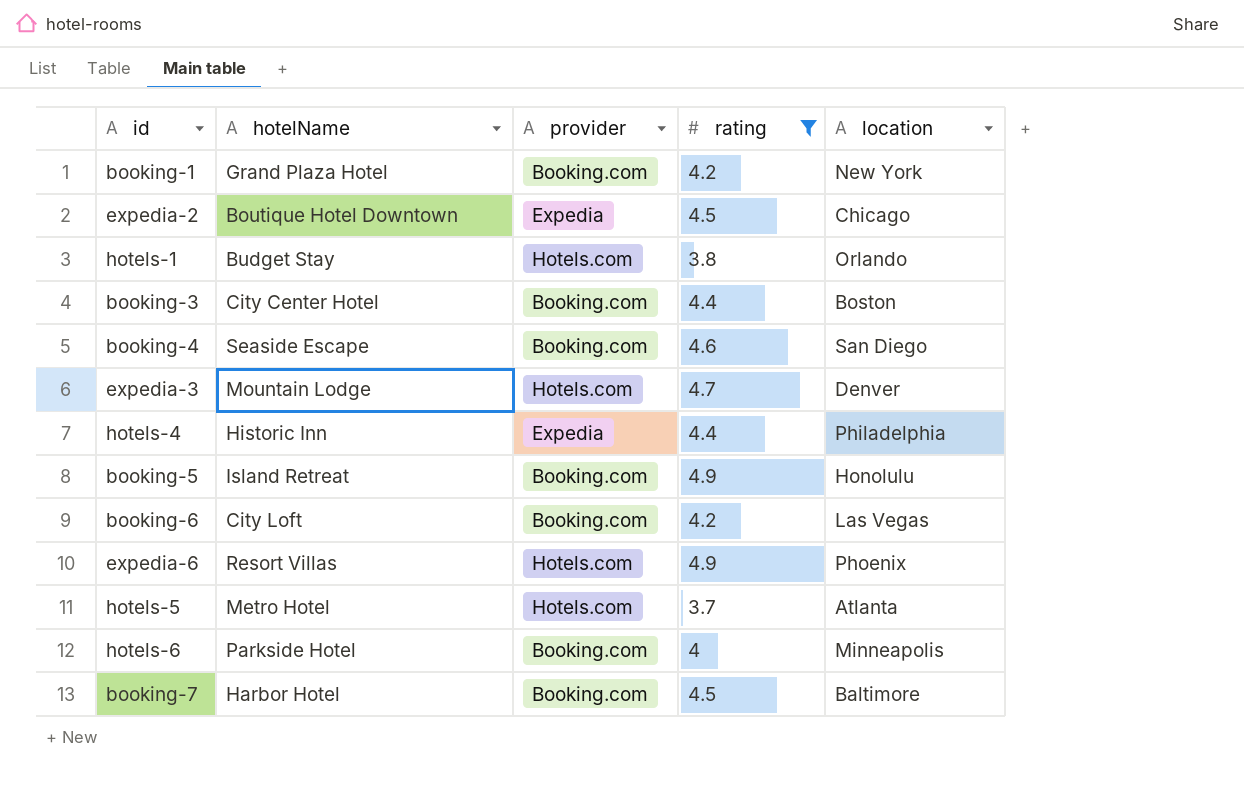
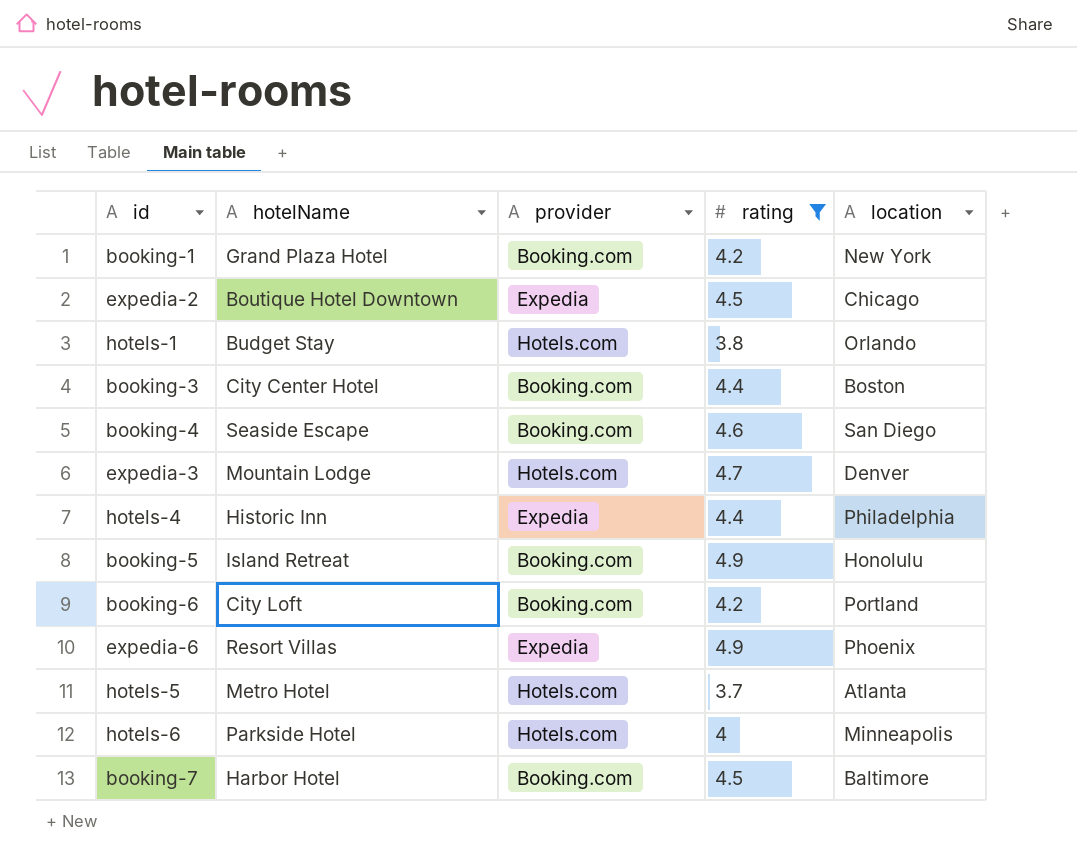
booking-6 | location: Las Vegas -> Portland
expedia-6 | provider: Hotels.com -> Expedia
hotels-6 | provider: Booking.com -> Hotels.com

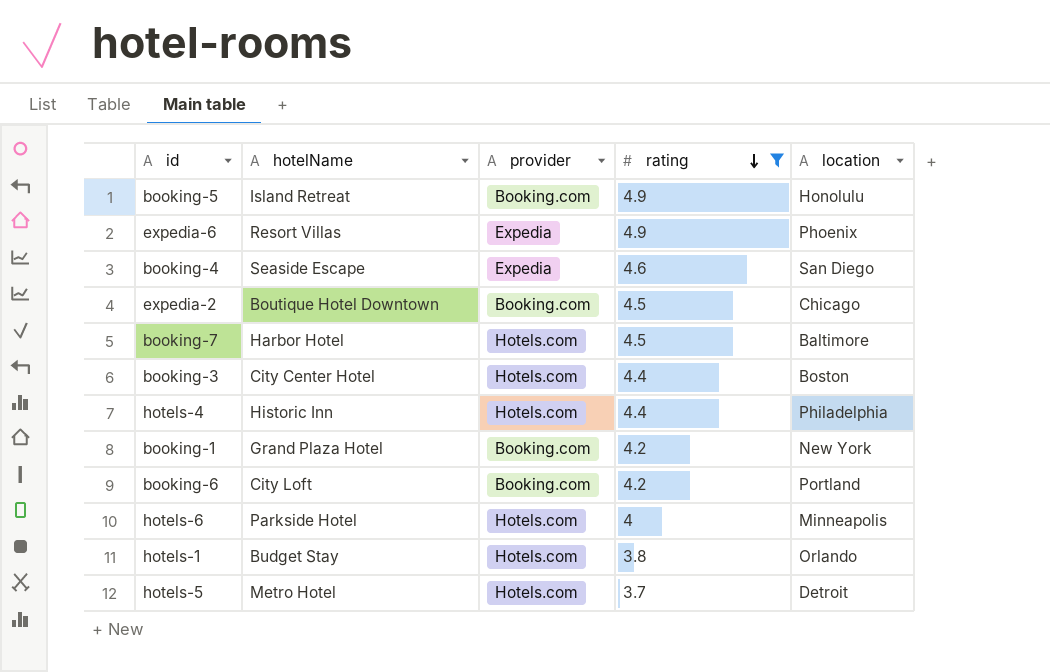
row order: none -> rating descending
row expedia-3: Mountain Lodge | Hotels.com | 4.7 | Denver -> none
booking-4 | provider: Booking.com -> Expedia
expedia-2 | provider: Expedia -> Booking.com
booking-7 | provider: Booking.com -> Hotels.com
booking-3 | provider: Booking.com -> Hotels.com
hotels-4 | provider: Expedia -> Hotels.com
hotels-5 | location: Atlanta -> Detroit

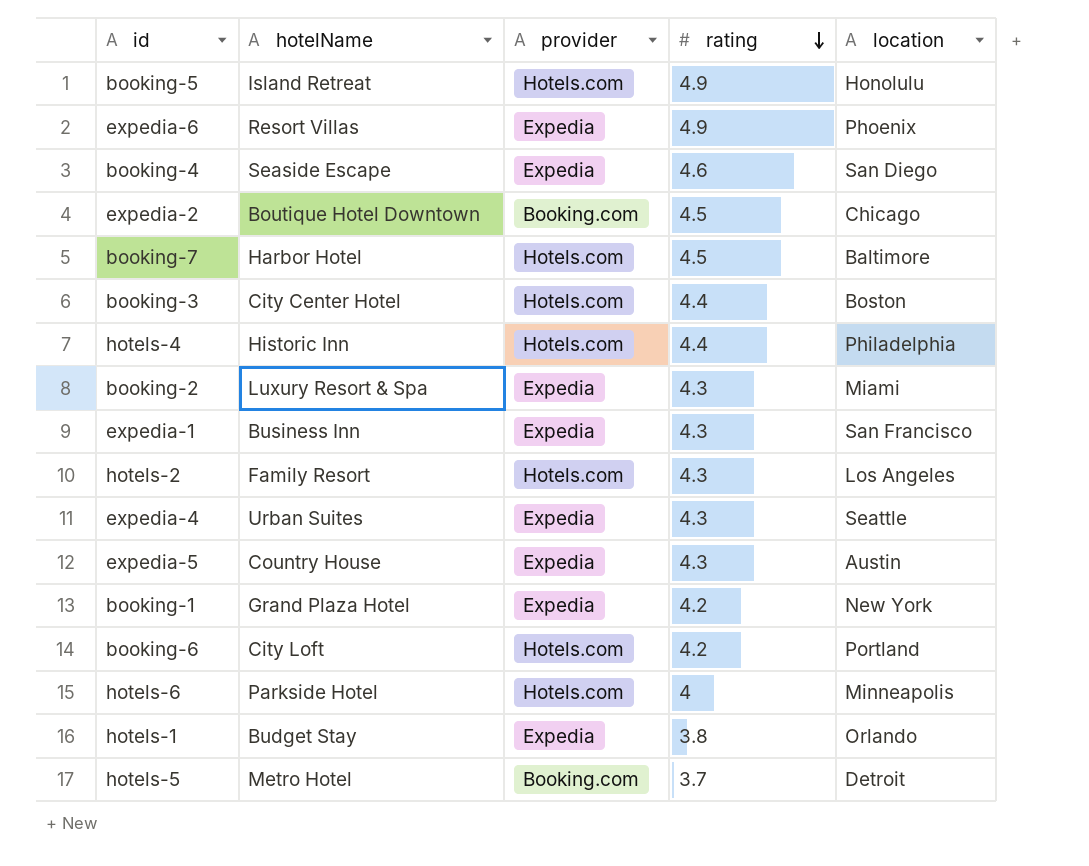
filter: rating != 4.3 -> none
booking-5 | provider: Booking.com -> Hotels.com
booking-1 | provider: Booking.com -> Expedia
booking-6 | provider: Booking.com -> Hotels.com
hotels-1 | provider: Hotels.com -> Expedia
hotels-5 | provider: Hotels.com -> Booking.com

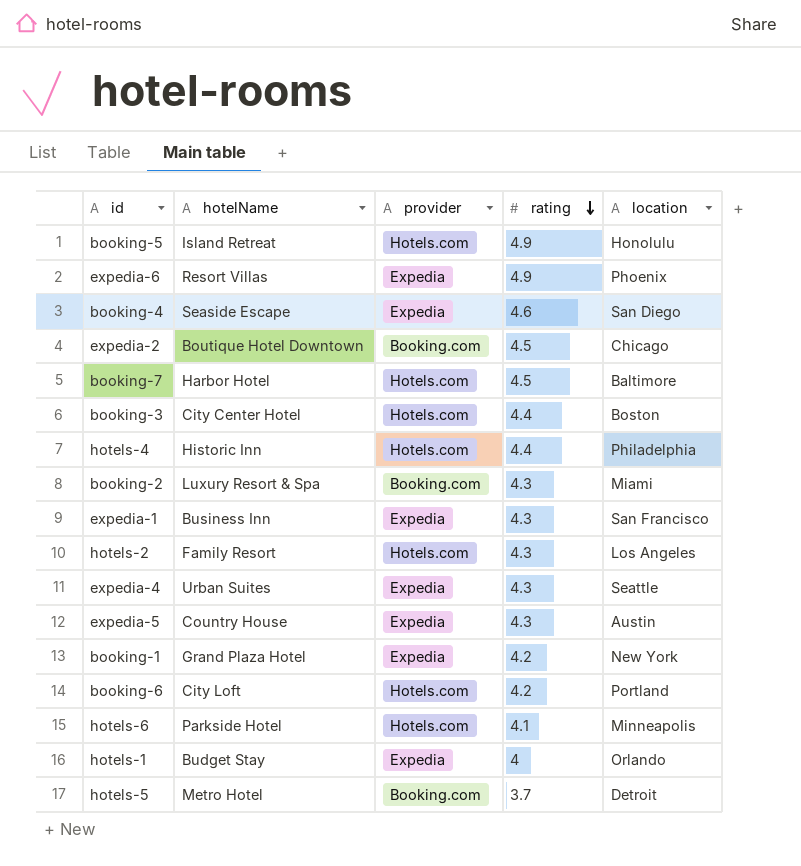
booking-2 | provider: Expedia -> Booking.com
hotels-6 | rating: 4 -> 4.1
hotels-1 | rating: 3.8 -> 4

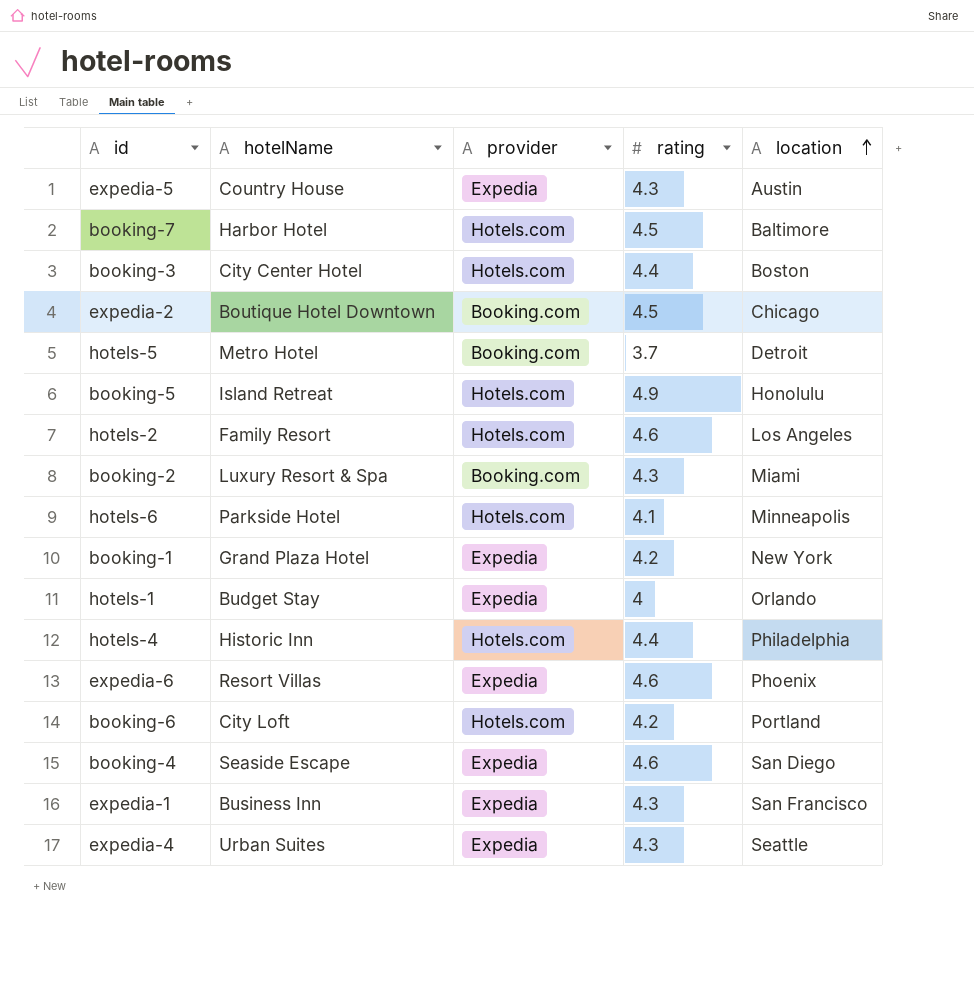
row order: rating descending -> location ascending
hotels-2 | rating: 4.3 -> 4.6
expedia-6 | rating: 4.9 -> 4.6

